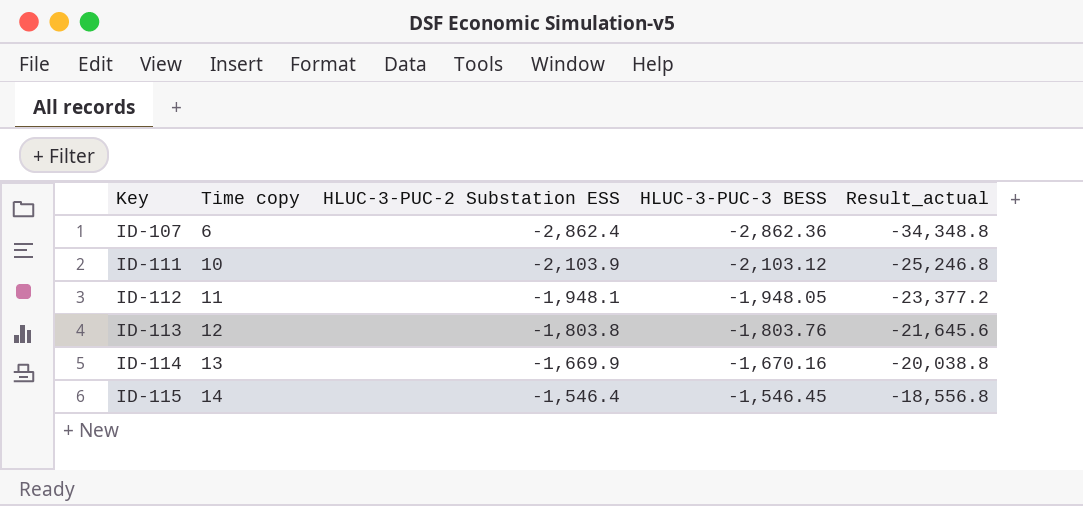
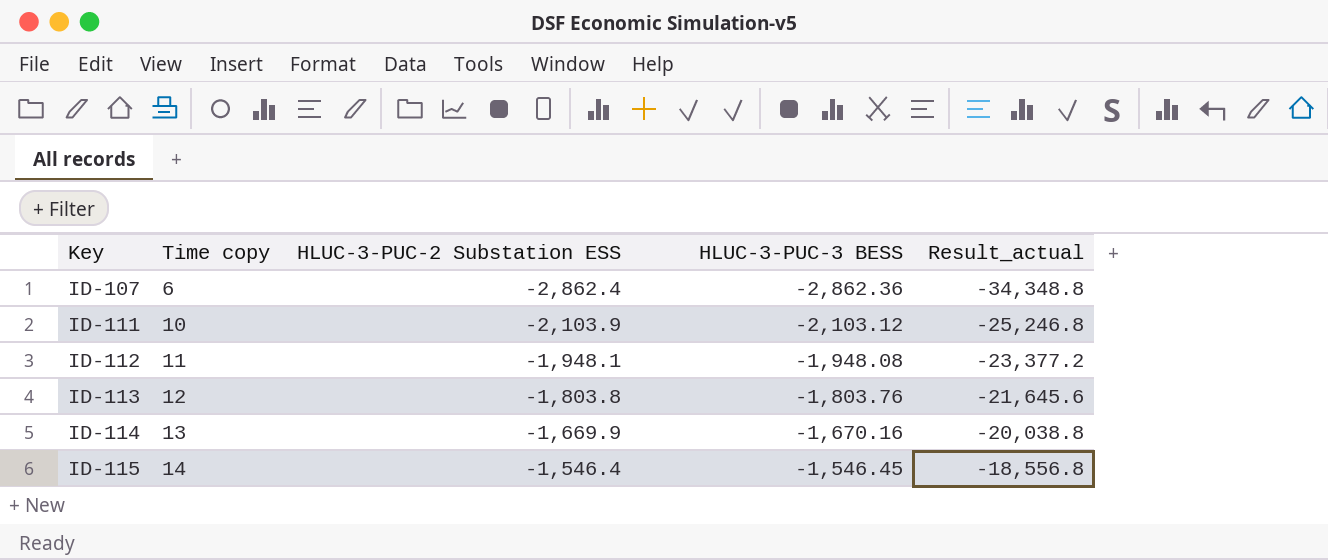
ID-112 | HLUC-3-PUC-3 BESS: -1,948.05 -> -1,948.08

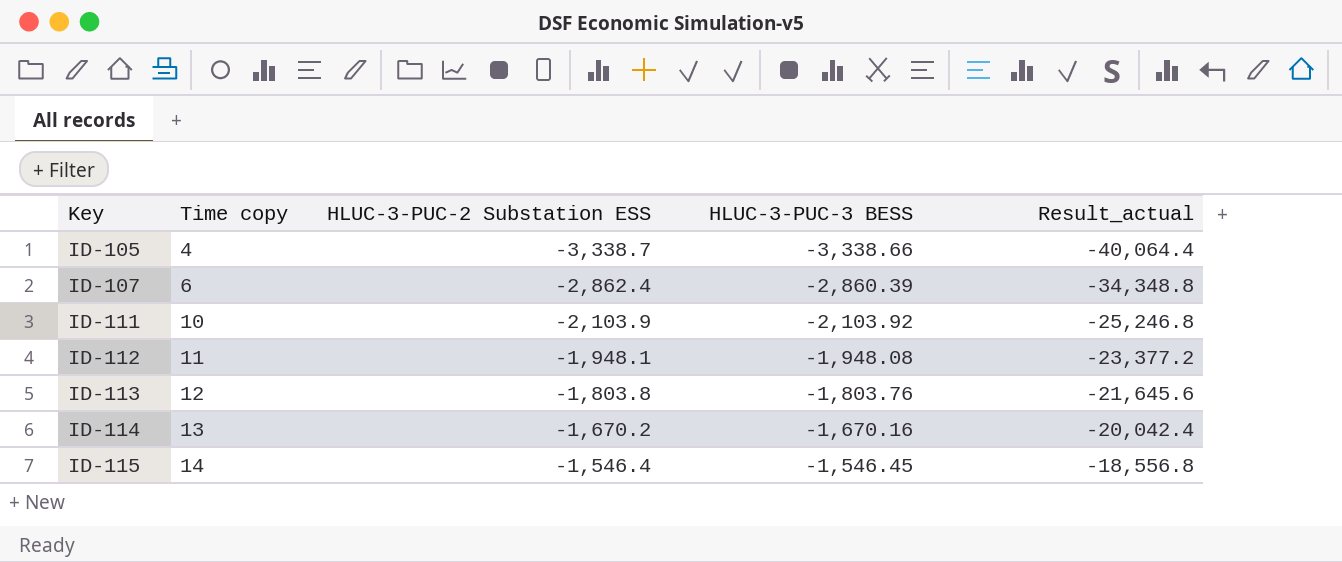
row ID-105: none -> 4 | -3,338.7 | -3,338.66 | -40,064.4
ID-107 | HLUC-3-PUC-3 BESS: -2,862.36 -> -2,860.39
ID-111 | HLUC-3-PUC-3 BESS: -2,103.12 -> -2,103.92
ID-114 | HLUC-3-PUC-2 Substation ESS: -1,669.9 -> -1,670.2
ID-114 | Result_actual: -20,038.8 -> -20,042.4

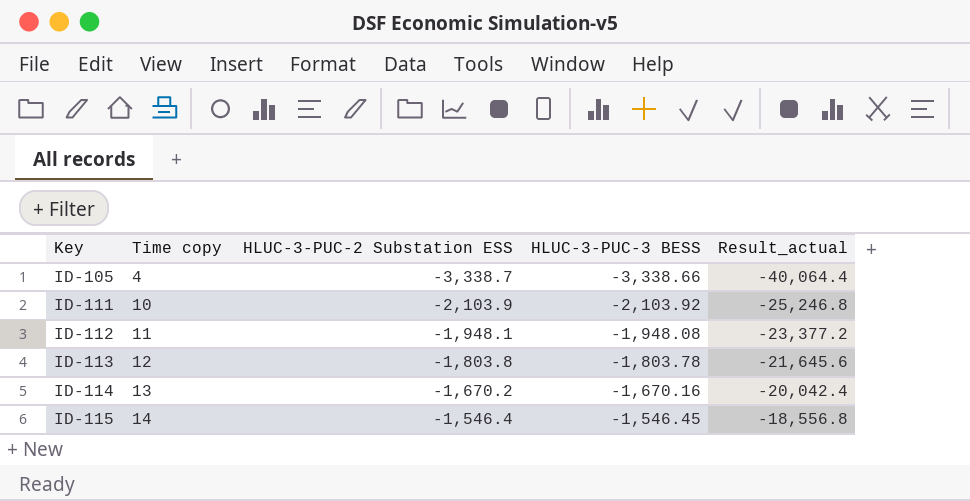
row ID-107: 6 | -2,862.4 | -2,860.39 | -34,348.8 -> none
ID-113 | HLUC-3-PUC-3 BESS: -1,803.76 -> -1,803.78

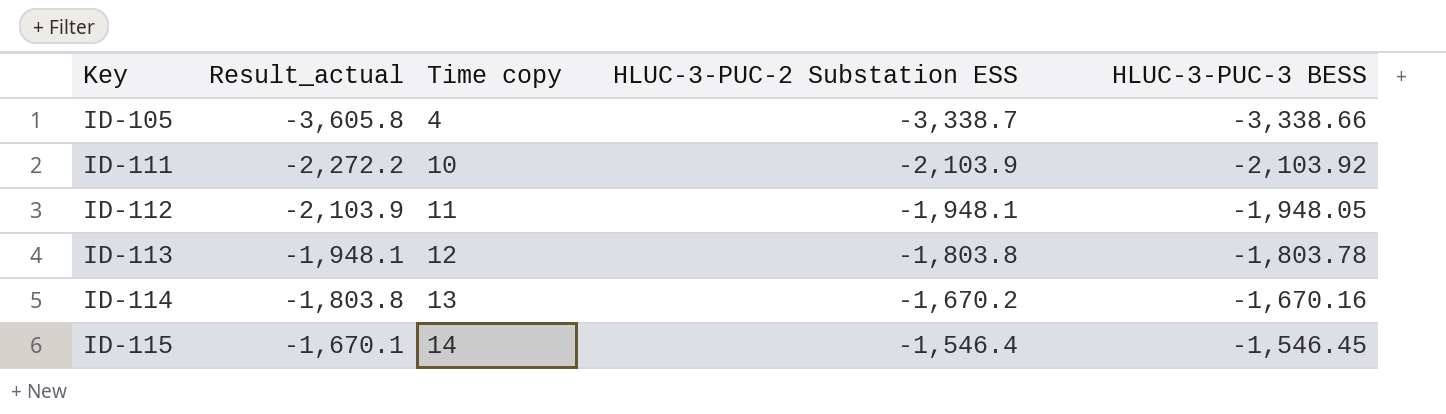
column Result_actual | formula: [HLUC-3-PUC-2 Substation ESS] * 12 -> [HLUC-3-PUC-2 Substation ESS] * 1.08
column Result_actual | position: 5 -> 2
ID-112 | HLUC-3-PUC-3 BESS: -1,948.08 -> -1,948.05

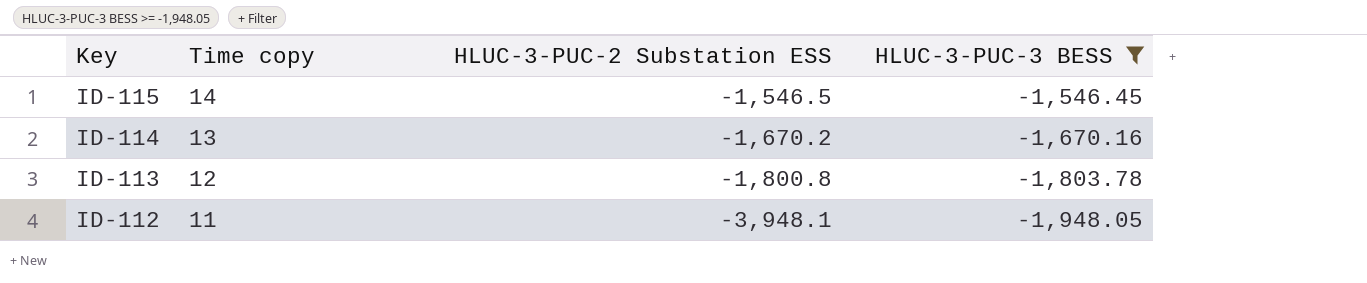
filter: none -> HLUC-3-PUC-3 BESS >= -1,948.05
row order: Key ascending -> Key descending
column Result_actual | formula: [HLUC-3-PUC-2 Substation ESS] * 1.08 -> none
ID-115 | HLUC-3-PUC-2 Substation ESS: -1,546.4 -> -1,546.5
ID-113 | HLUC-3-PUC-2 Substation ESS: -1,803.8 -> -1,800.8
ID-112 | HLUC-3-PUC-2 Substation ESS: -1,948.1 -> -3,948.1

